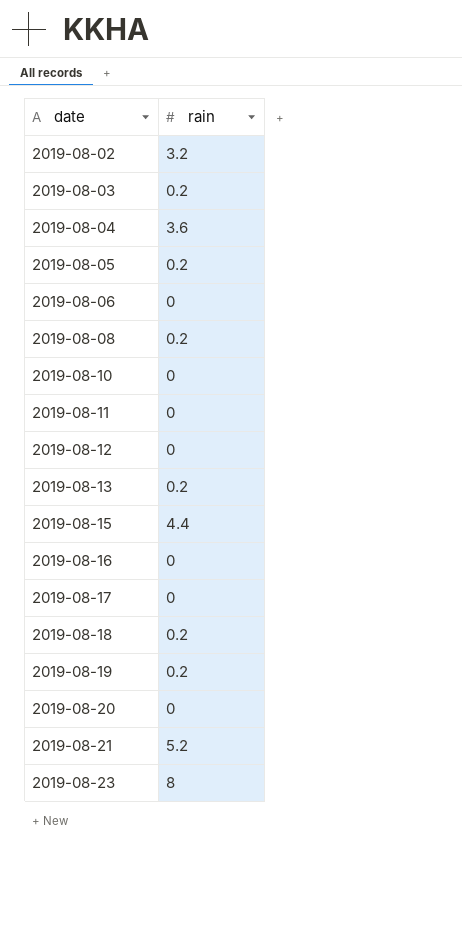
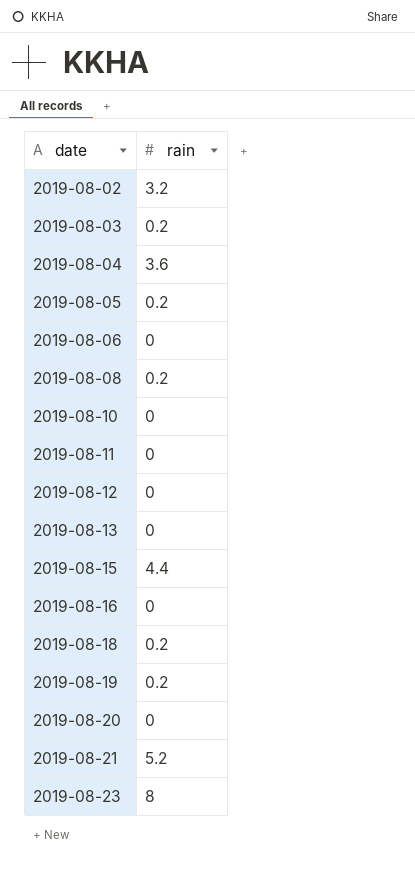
row 2019-08-17: 0 -> none
2019-08-13 | rain: 0.2 -> 0

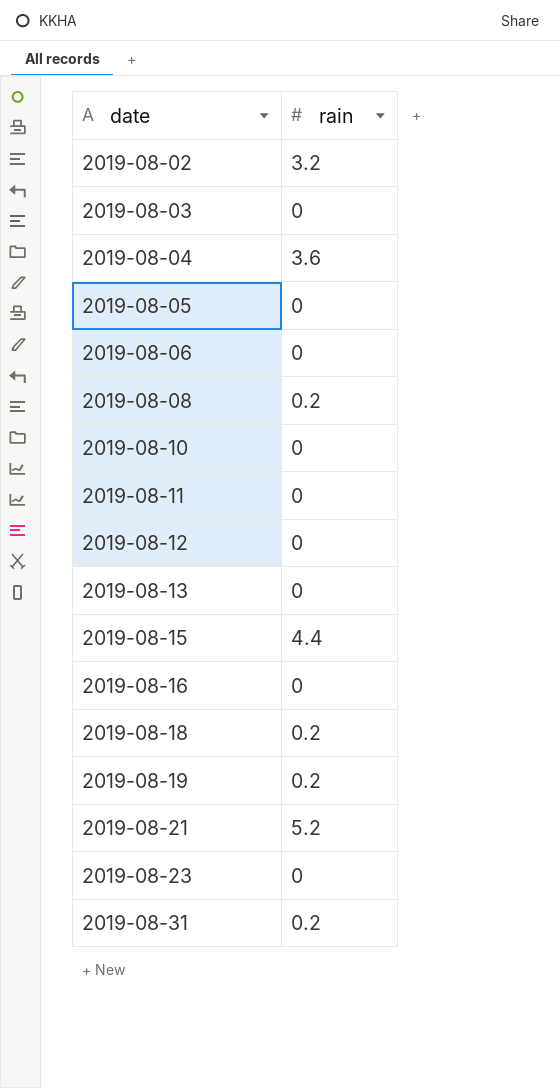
row 2019-08-20: 0 -> none
2019-08-03 | rain: 0.2 -> 0
2019-08-05 | rain: 0.2 -> 0
2019-08-23 | rain: 8 -> 0
row 2019-08-31: none -> 0.2

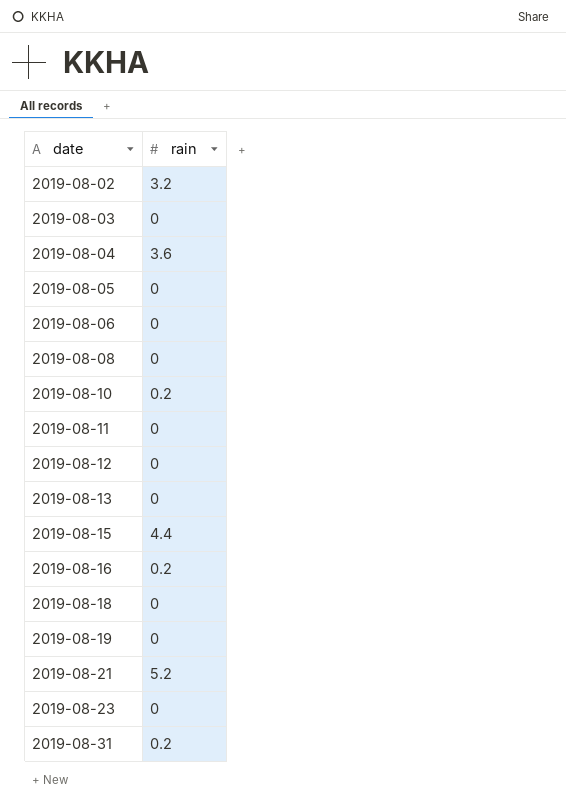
2019-08-08 | rain: 0.2 -> 0
2019-08-10 | rain: 0 -> 0.2
2019-08-16 | rain: 0 -> 0.2
2019-08-18 | rain: 0.2 -> 0
2019-08-19 | rain: 0.2 -> 0

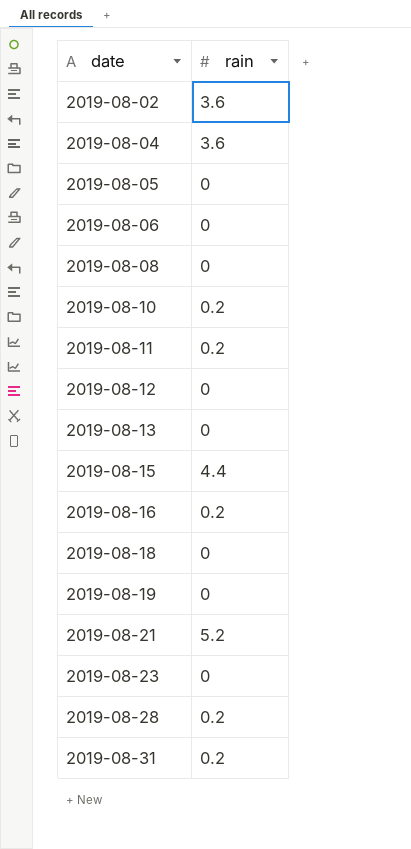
row 2019-08-03: 0 -> none
2019-08-02 | rain: 3.2 -> 3.6
2019-08-11 | rain: 0 -> 0.2
row 2019-08-28: none -> 0.2

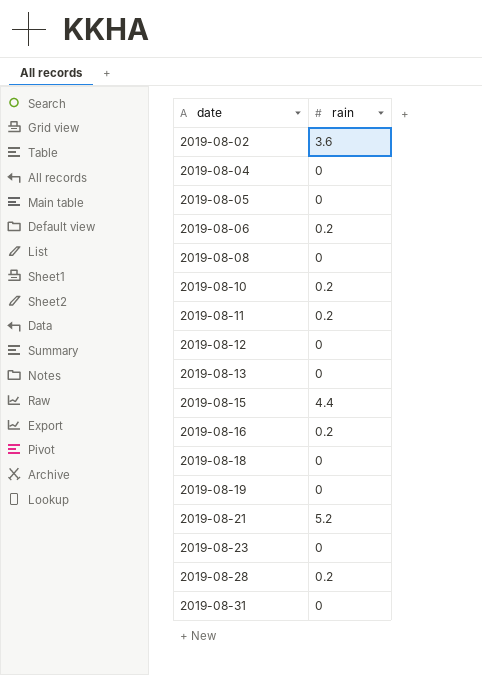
2019-08-04 | rain: 3.6 -> 0
2019-08-06 | rain: 0 -> 0.2
2019-08-31 | rain: 0.2 -> 0

